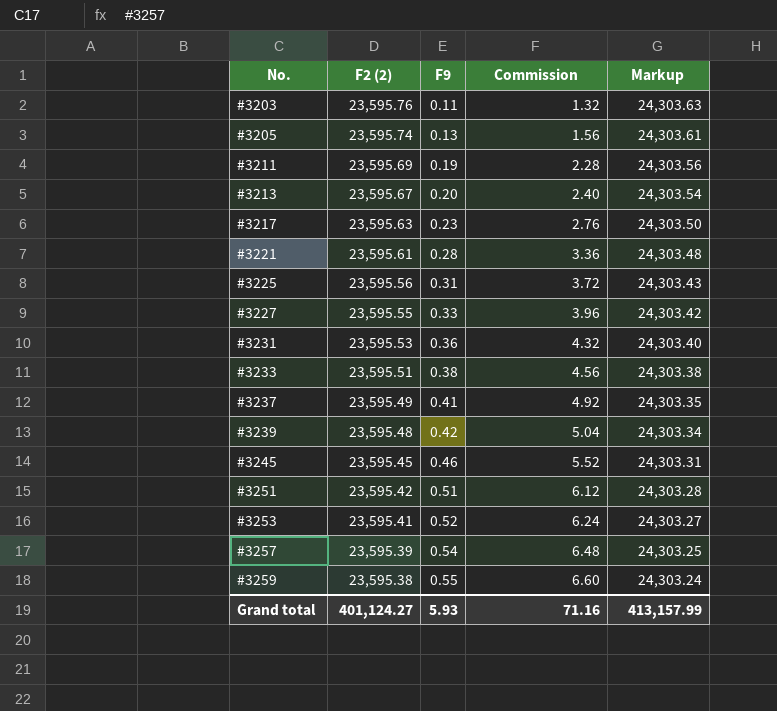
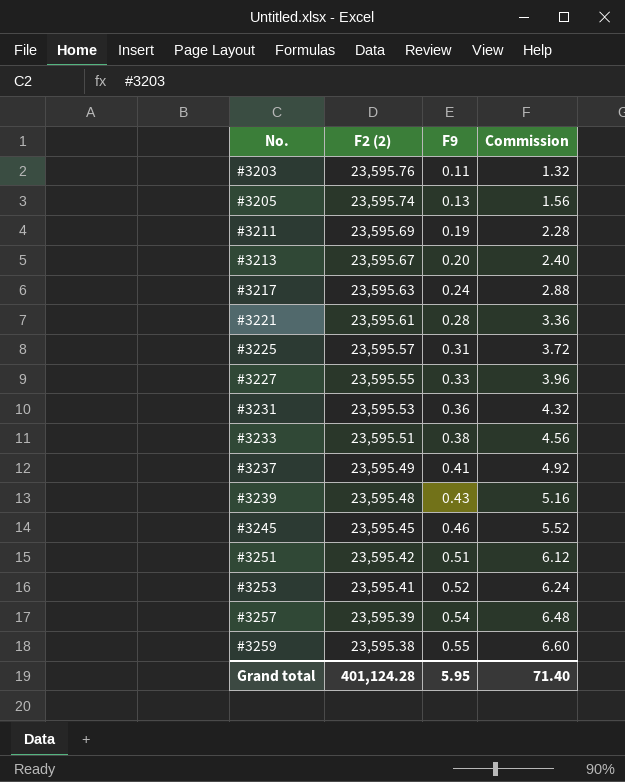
column Markup | formula: [F2 (2)] * 1.03 -> none
#3217 | F9: 0.23 -> 0.24
#3217 | Commission: 2.76 -> 2.88
#3225 | F2 (2): 23,595.56 -> 23,595.57
#3239 | F9: 0.42 -> 0.43
#3239 | Commission: 5.04 -> 5.16
Grand total | F2 (2): 401,124.27 -> 401,124.28
Grand total | F9: 5.93 -> 5.95
Grand total | Commission: 71.16 -> 71.40

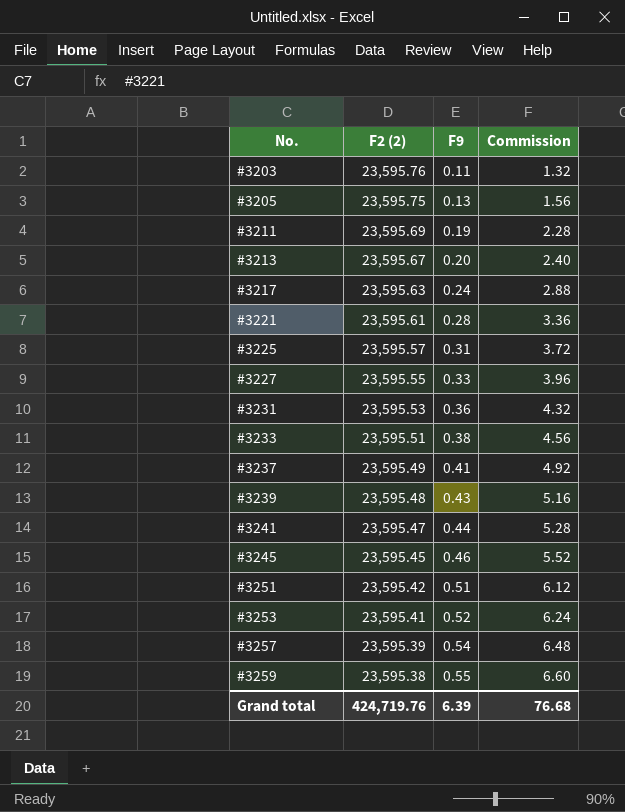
#3205 | F2 (2): 23,595.74 -> 23,595.75
row #3241: none -> 23,595.47 | 0.44 | 5.28
Grand total | F2 (2): 401,124.28 -> 424,719.76
Grand total | F9: 5.95 -> 6.39
Grand total | Commission: 71.40 -> 76.68

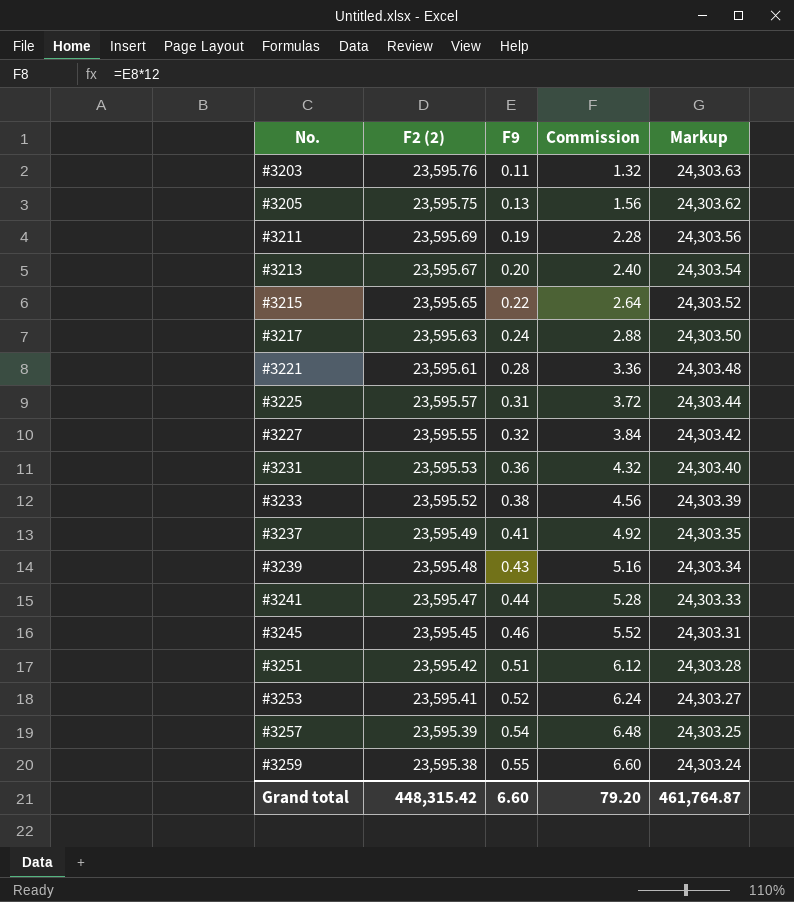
column Markup | formula: none -> [F2 (2)] * 1.03
row #3215: none -> 23,595.65 | 0.22 | 2.64 | 24,303.52
#3227 | F9: 0.33 -> 0.32
#3227 | Commission: 3.96 -> 3.84
#3233 | F2 (2): 23,595.51 -> 23,595.52
Grand total | F2 (2): 424,719.76 -> 448,315.42
Grand total | F9: 6.39 -> 6.60
Grand total | Commission: 76.68 -> 79.20

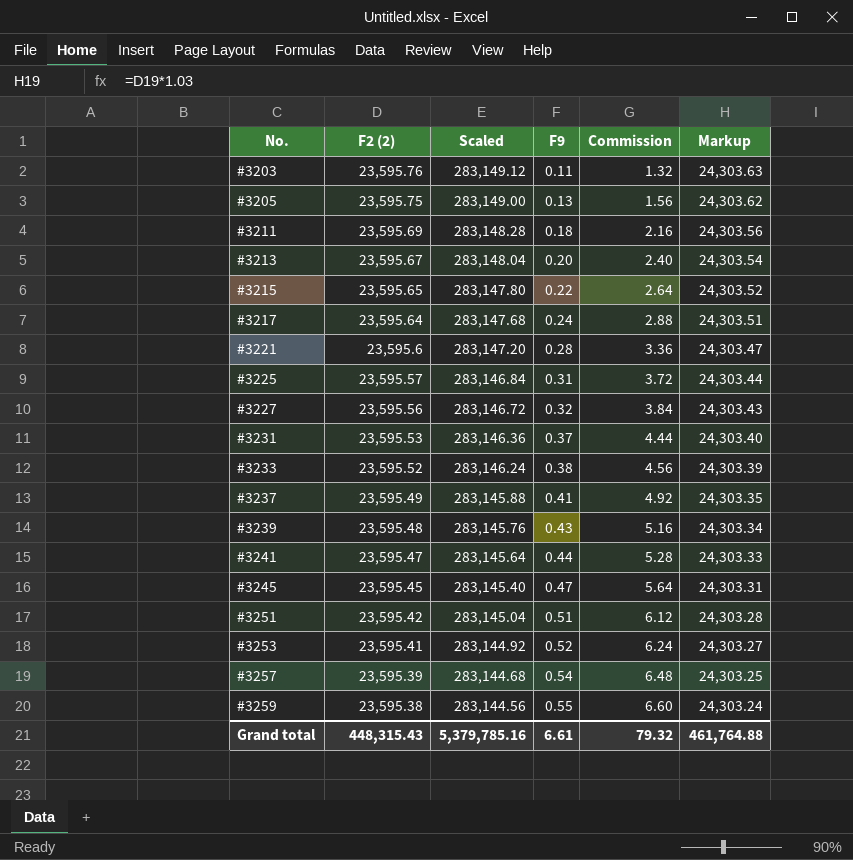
column Scaled | formula: none -> [F2 (2)] * 12
#3211 | F9: 0.19 -> 0.18
#3211 | Commission: 2.28 -> 2.16
#3217 | F2 (2): 23,595.63 -> 23,595.64
#3217 | Markup: 24,303.50 -> 24,303.51
#3221 | F2 (2): 23,595.61 -> 23,595.6
#3221 | Markup: 24,303.48 -> 24,303.47
#3227 | F2 (2): 23,595.55 -> 23,595.56
#3227 | Markup: 24,303.42 -> 24,303.43
#3231 | F9: 0.36 -> 0.37
#3231 | Commission: 4.32 -> 4.44
#3245 | F9: 0.46 -> 0.47
#3245 | Commission: 5.52 -> 5.64
Grand total | F2 (2): 448,315.42 -> 448,315.43
Grand total | F9: 6.60 -> 6.61
Grand total | Commission: 79.20 -> 79.32
Grand total | Markup: 461,764.87 -> 461,764.88

